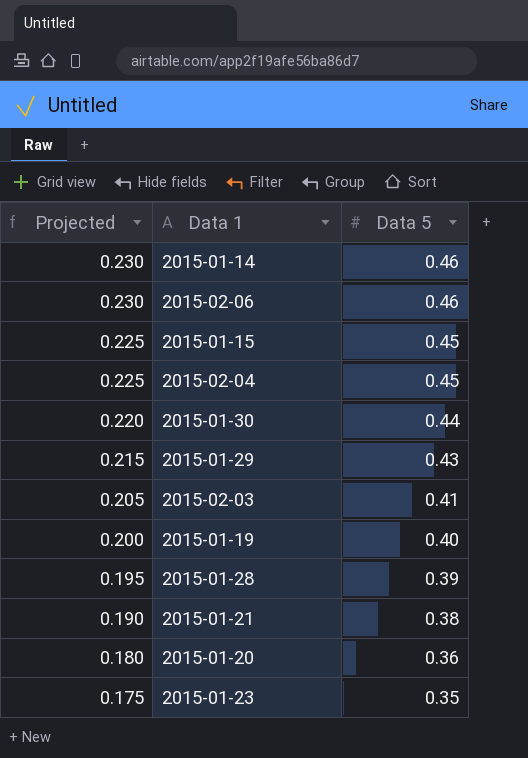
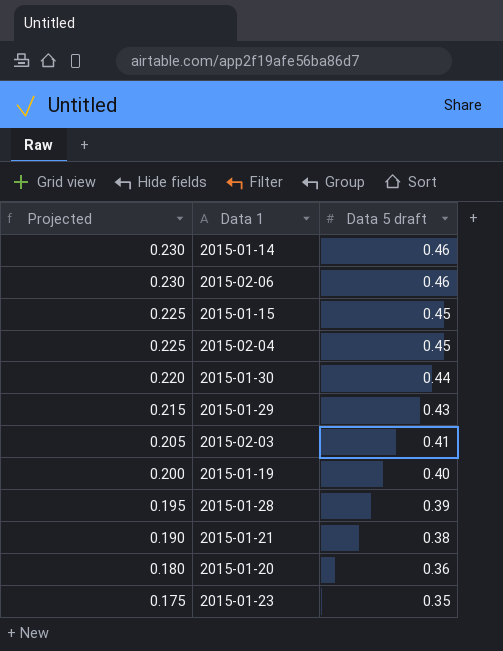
column name: Data 5 -> Data 5 draft

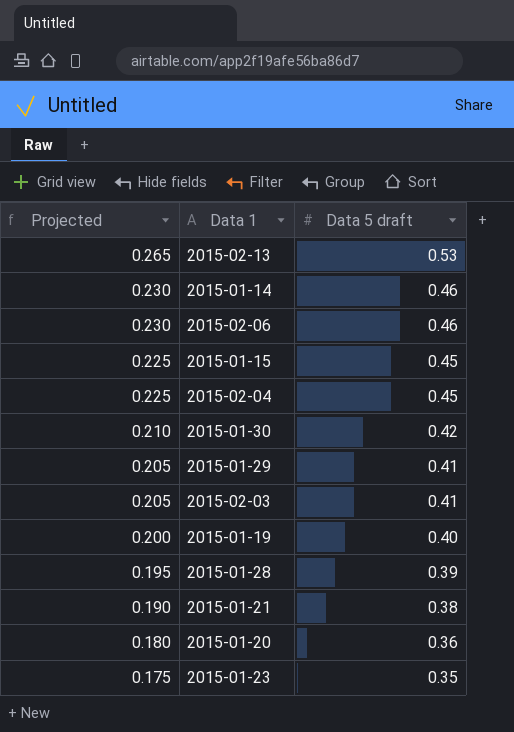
row 2015-02-13: none -> 0.265 | 0.53
2015-01-30 | Projected: 0.220 -> 0.210
2015-01-30 | Data 5 draft: 0.44 -> 0.42
2015-01-29 | Projected: 0.215 -> 0.205
2015-01-29 | Data 5 draft: 0.43 -> 0.41

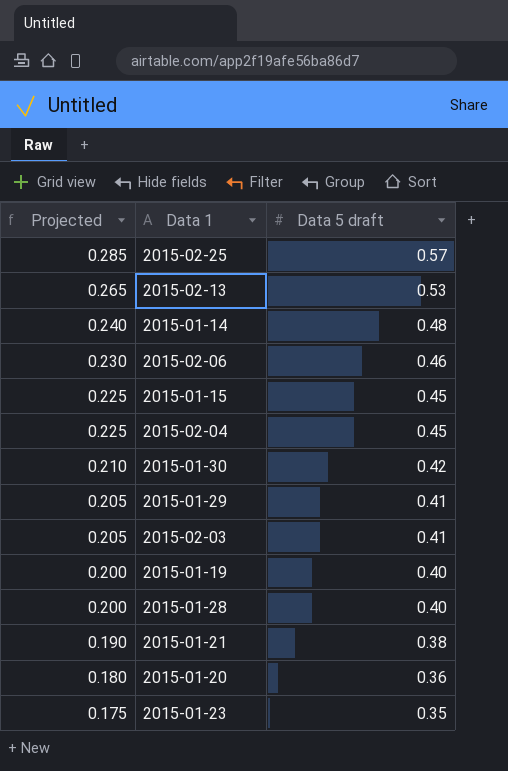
row 2015-02-25: none -> 0.285 | 0.57
2015-01-14 | Projected: 0.230 -> 0.240
2015-01-14 | Data 5 draft: 0.46 -> 0.48
2015-01-28 | Projected: 0.195 -> 0.200
2015-01-28 | Data 5 draft: 0.39 -> 0.40

